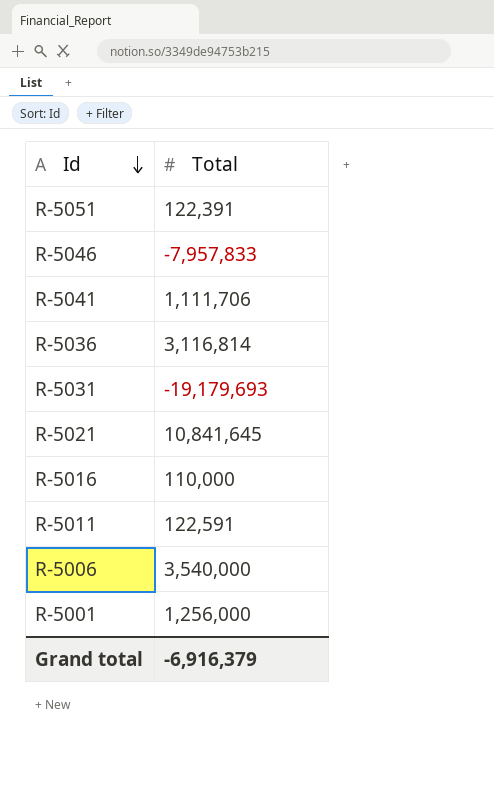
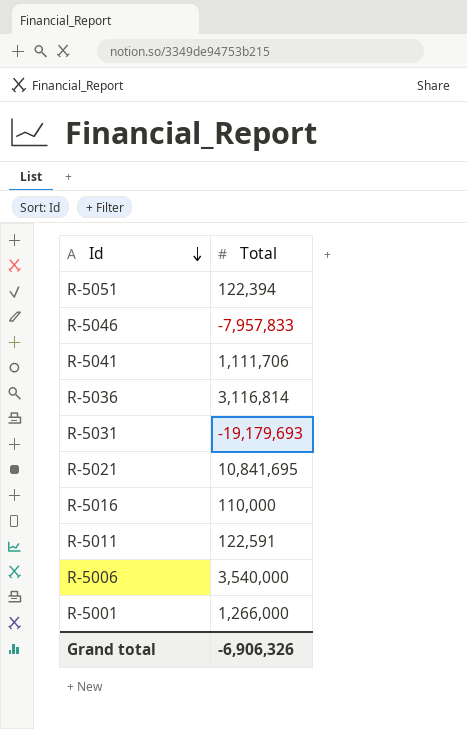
R-5051 | Total: 122,391 -> 122,394
R-5021 | Total: 10,841,645 -> 10,841,695
R-5001 | Total: 1,256,000 -> 1,266,000
Grand total | Total: -6,916,379 -> -6,906,326

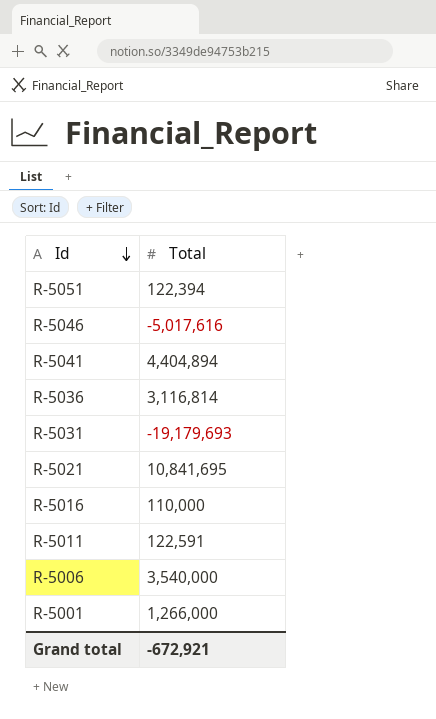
R-5046 | Total: -7,957,833 -> -5,017,616
R-5041 | Total: 1,111,706 -> 4,404,894
Grand total | Total: -6,906,326 -> -672,921

